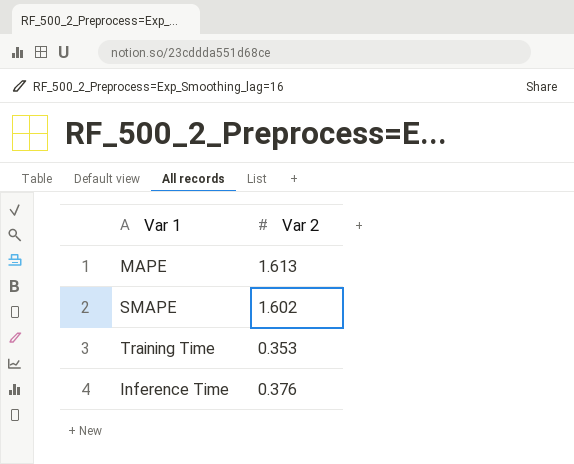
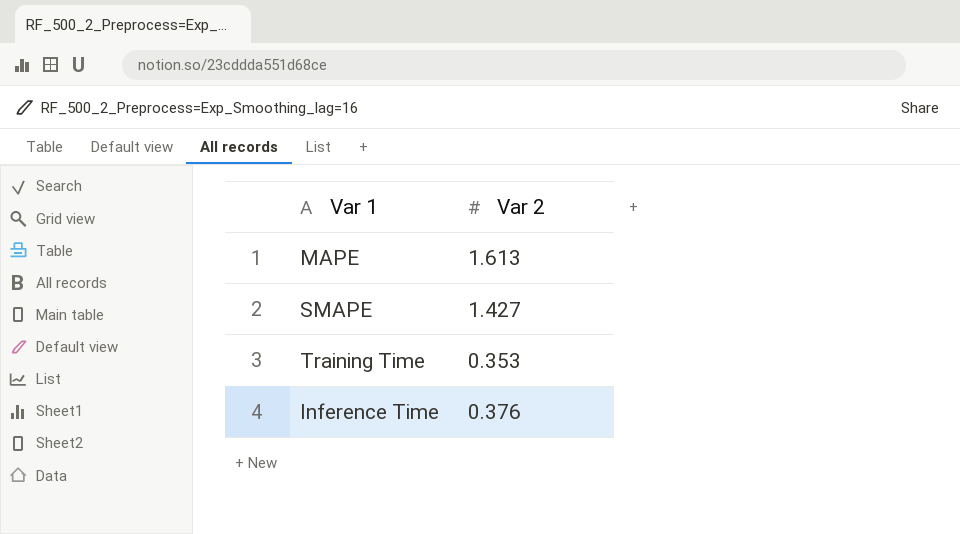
SMAPE | Var 2: 1.602 -> 1.427

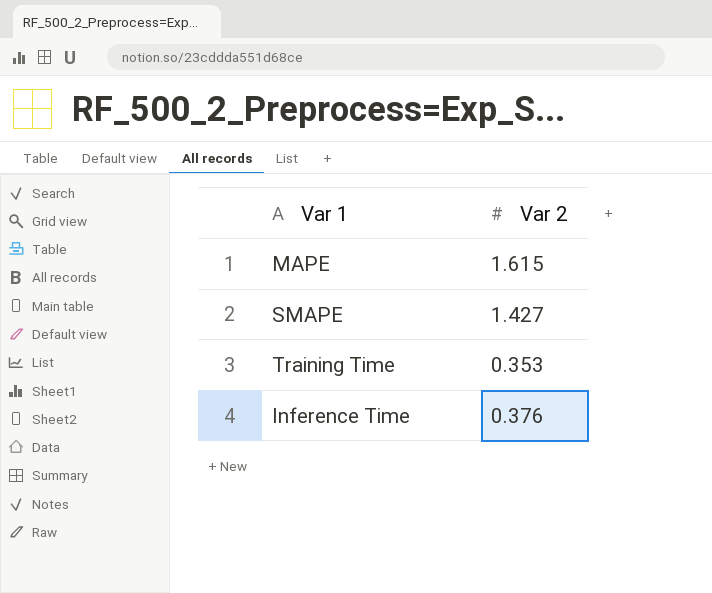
MAPE | Var 2: 1.613 -> 1.615

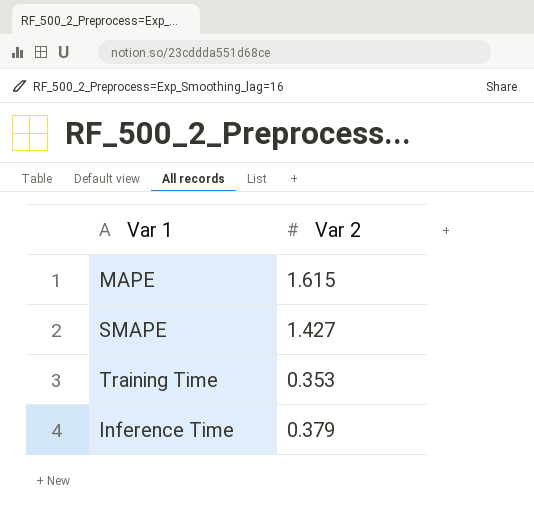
Inference Time | Var 2: 0.376 -> 0.379

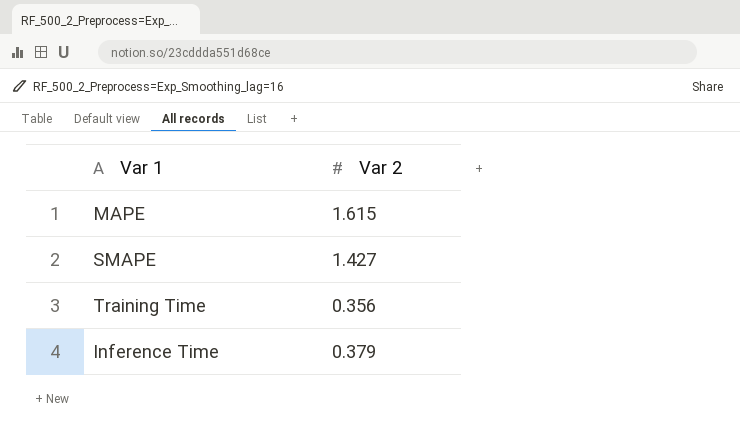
Training Time | Var 2: 0.353 -> 0.356

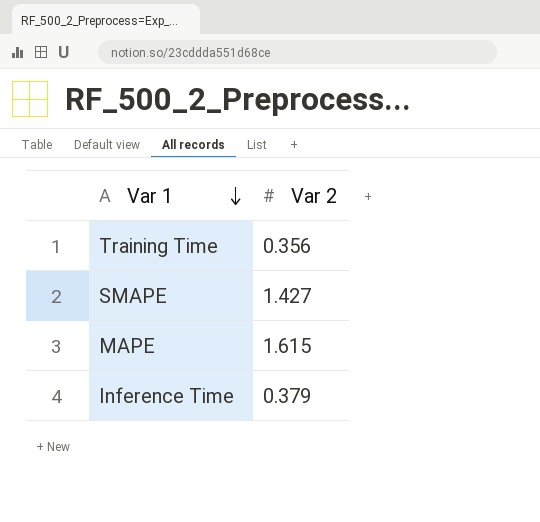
row order: none -> Var 1 descending

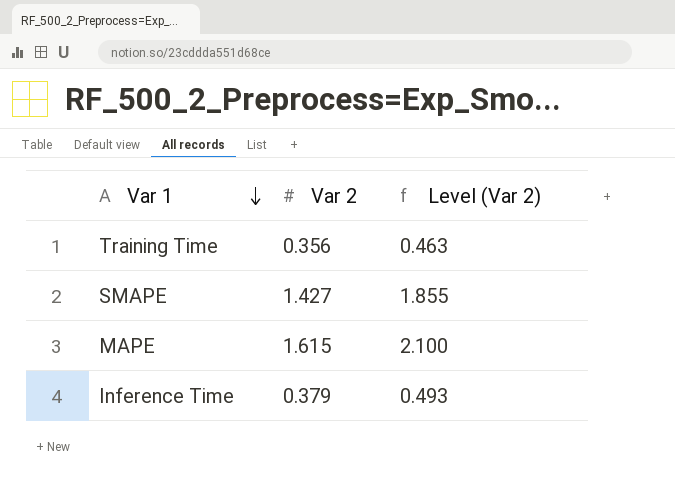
column Level (Var 2) | formula: none -> [Var 2] * 1.3

